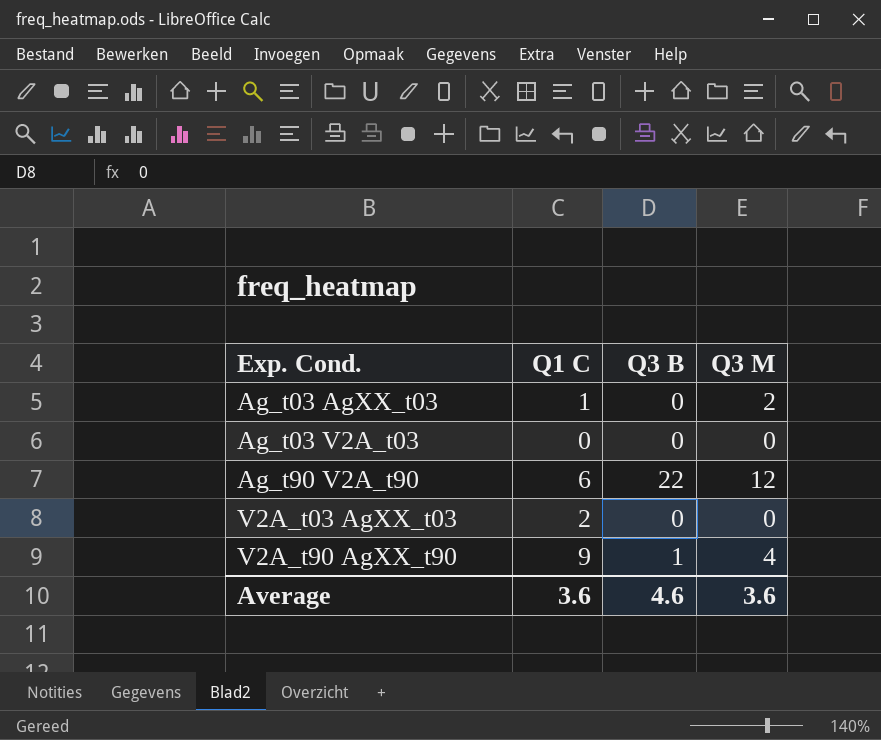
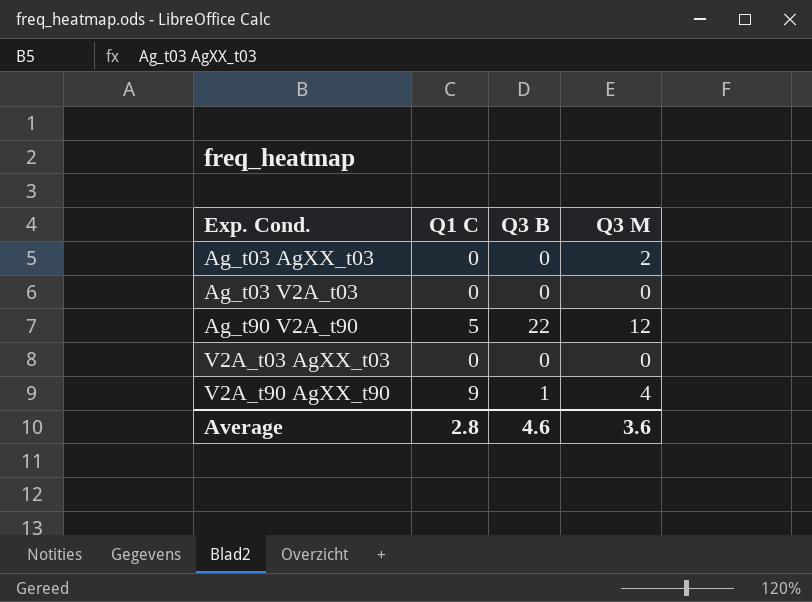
Ag_t03 AgXX_t03 | Q1 C: 1 -> 0
Ag_t90 V2A_t90 | Q1 C: 6 -> 5
V2A_t03 AgXX_t03 | Q1 C: 2 -> 0
Average | Q1 C: 3.6 -> 2.8

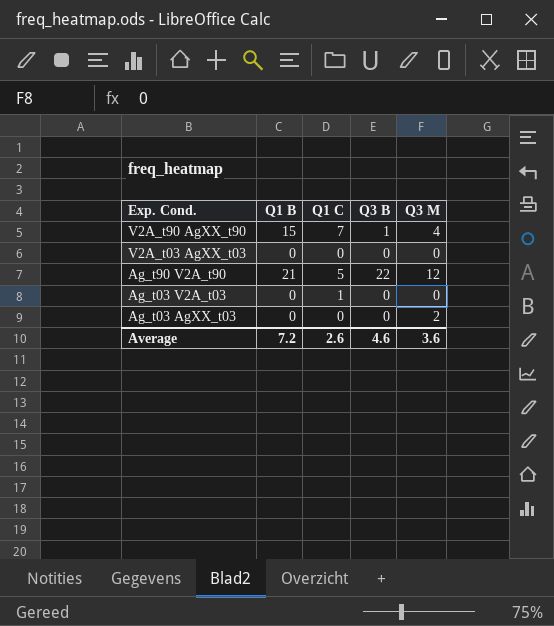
row order: Exp. Cond. ascending -> Exp. Cond. descending
column Q1 B | position: none -> 2
V2A_t90 AgXX_t90 | Q1 C: 9 -> 7
Ag_t03 V2A_t03 | Q1 C: 0 -> 1
Average | Q1 C: 2.8 -> 2.6

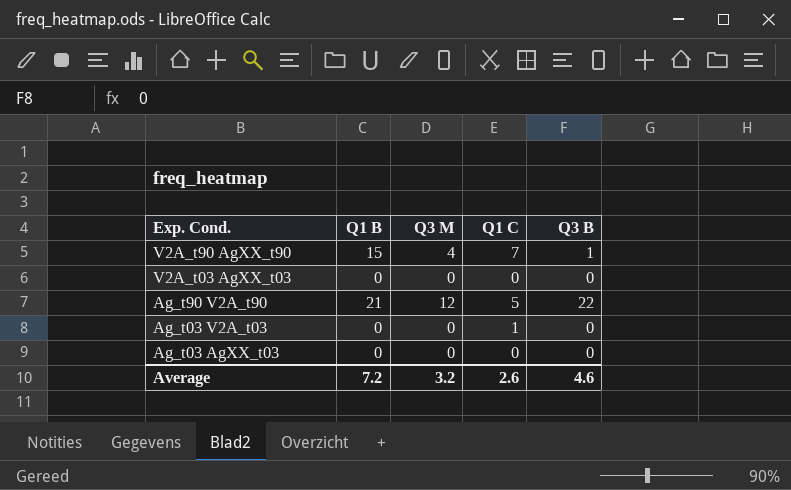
column Q3 M | position: 5 -> 3
Ag_t03 AgXX_t03 | Q3 M: 2 -> 0
Average | Q3 M: 3.6 -> 3.2

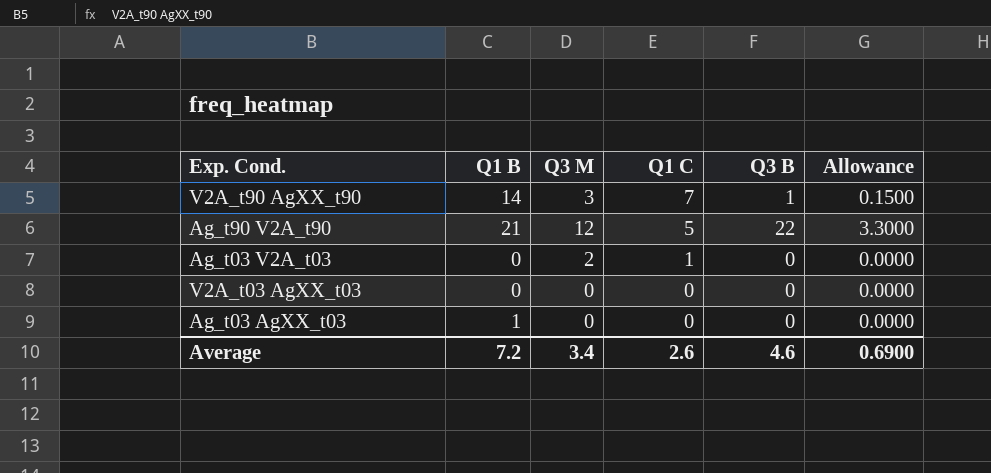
row order: Exp. Cond. descending -> Q1 C descending
column Allowance | formula: none -> [Q3 B] * 0.15
V2A_t90 AgXX_t90 | Q1 B: 15 -> 14
V2A_t90 AgXX_t90 | Q3 M: 4 -> 3
Ag_t03 V2A_t03 | Q3 M: 0 -> 2
Ag_t03 AgXX_t03 | Q1 B: 0 -> 1
Average | Q3 M: 3.2 -> 3.4

